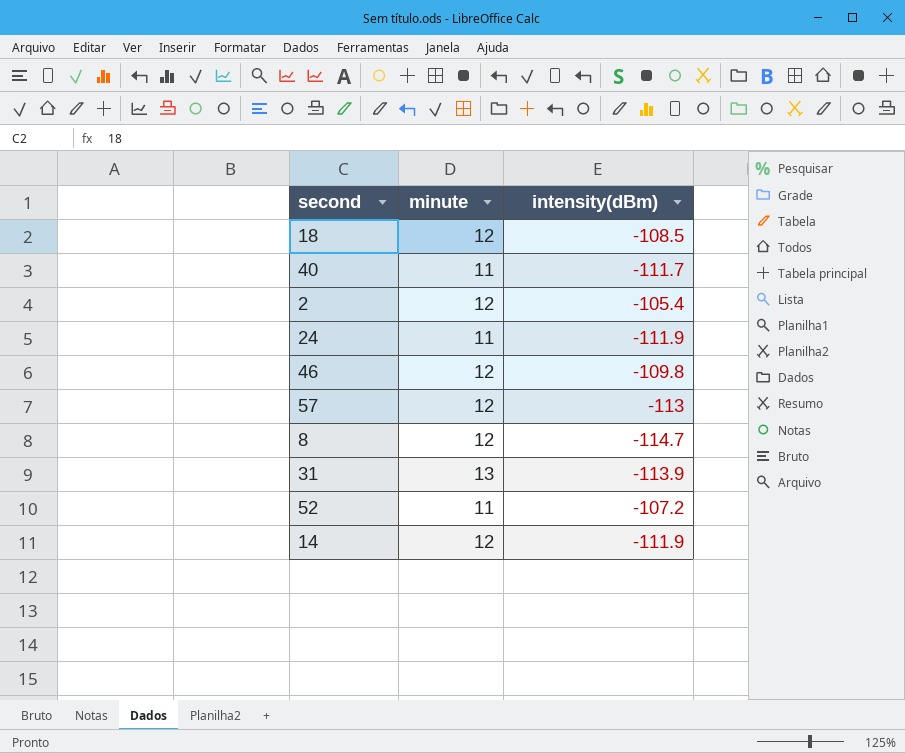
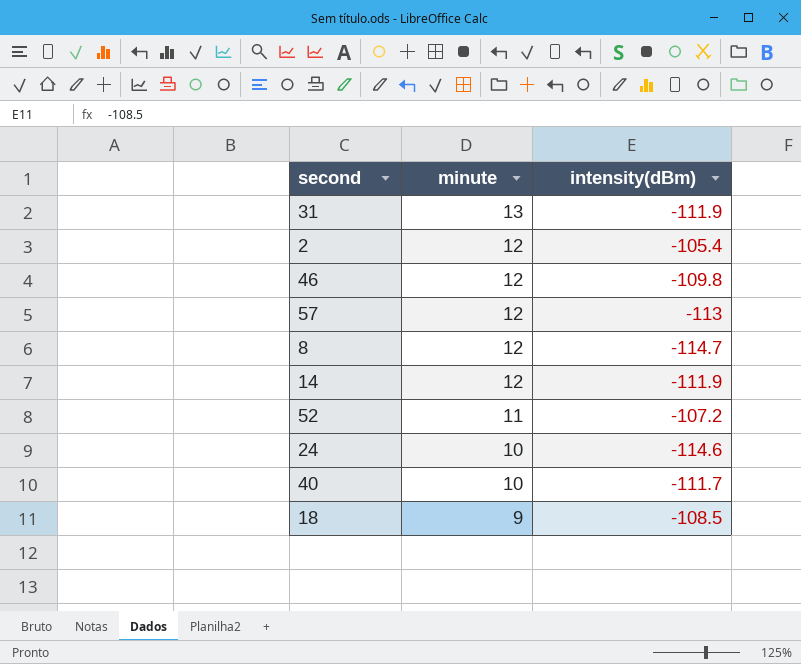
row order: none -> minute descending
31 | intensity(dBm): -113.9 -> -111.9
24 | minute: 11 -> 10
24 | intensity(dBm): -111.9 -> -114.6
40 | minute: 11 -> 10
18 | minute: 12 -> 9

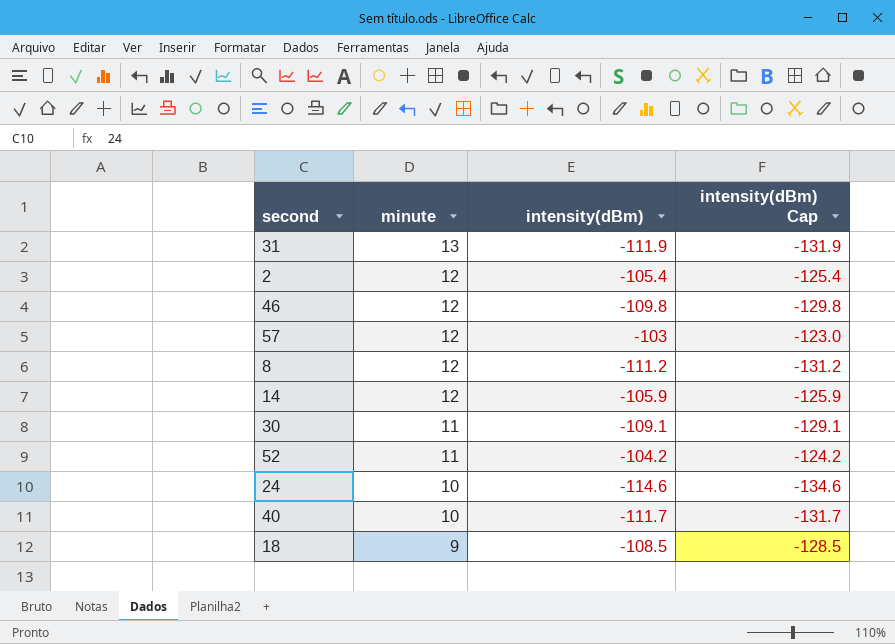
column intensity(dBm) Cap | formula: none -> [intensity(dBm)] - 20
57 | intensity(dBm): -113 -> -103
8 | intensity(dBm): -114.7 -> -111.2
14 | intensity(dBm): -111.9 -> -105.9
row 30: none -> 11 | -109.1 | -129.1
52 | intensity(dBm): -107.2 -> -104.2

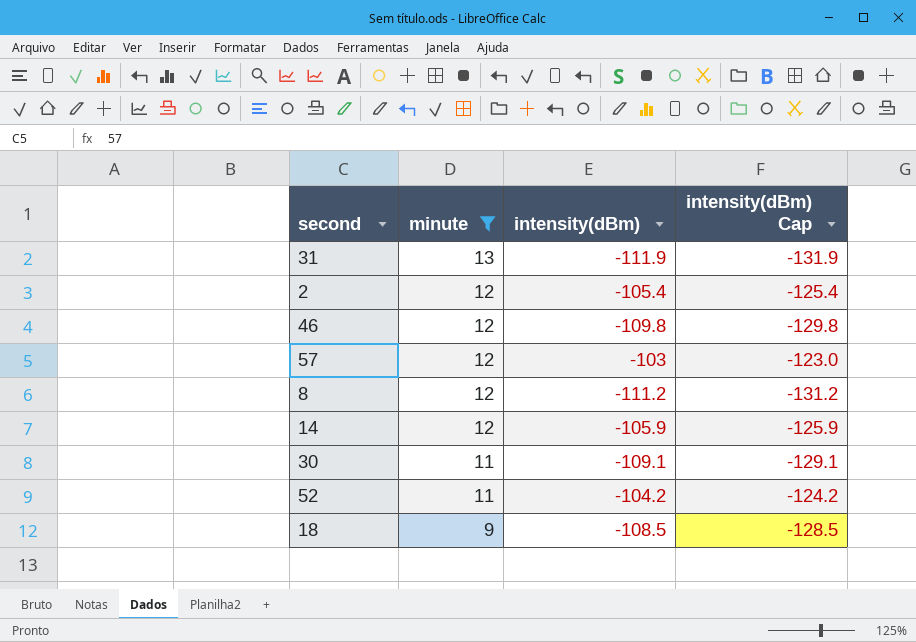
filter: none -> minute != 10

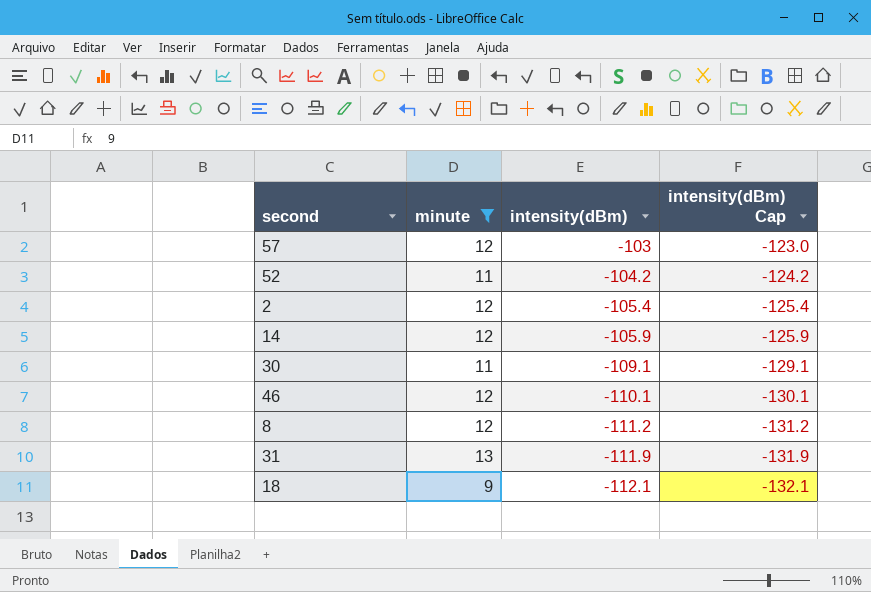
row order: minute descending -> intensity(dBm) descending
46 | intensity(dBm): -109.8 -> -110.1
46 | intensity(dBm) Cap: -129.8 -> -130.1
18 | intensity(dBm): -108.5 -> -112.1
18 | intensity(dBm) Cap: -128.5 -> -132.1

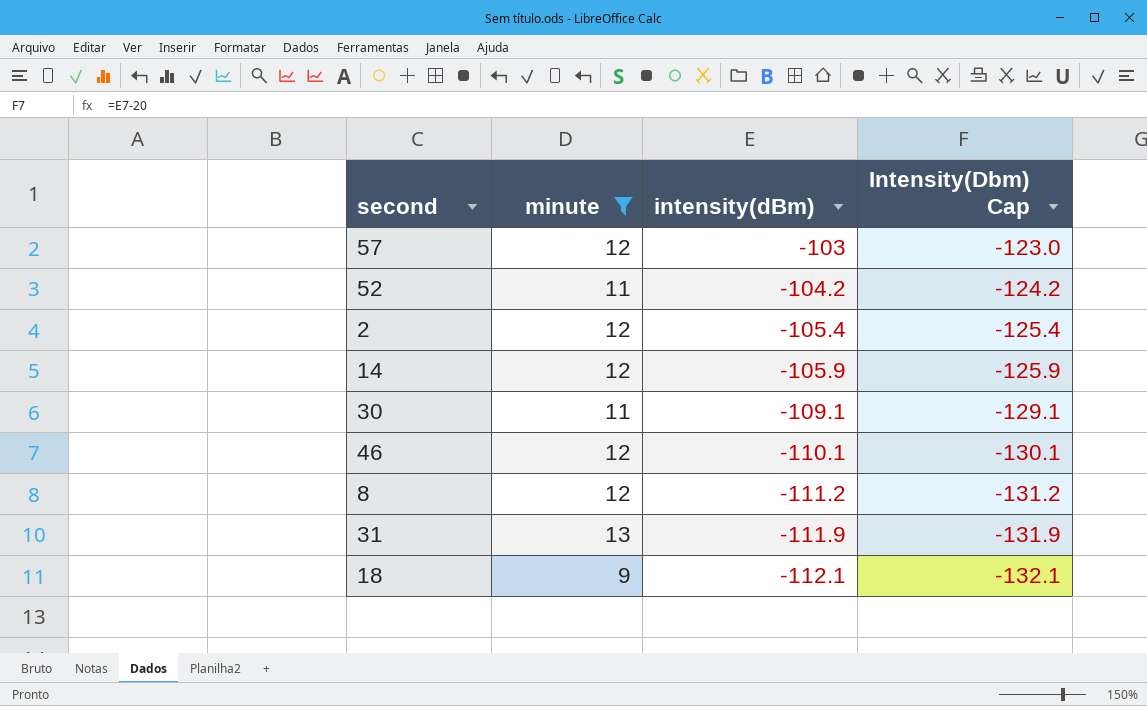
column name: intensity(dBm) Cap -> Intensity(Dbm) Cap

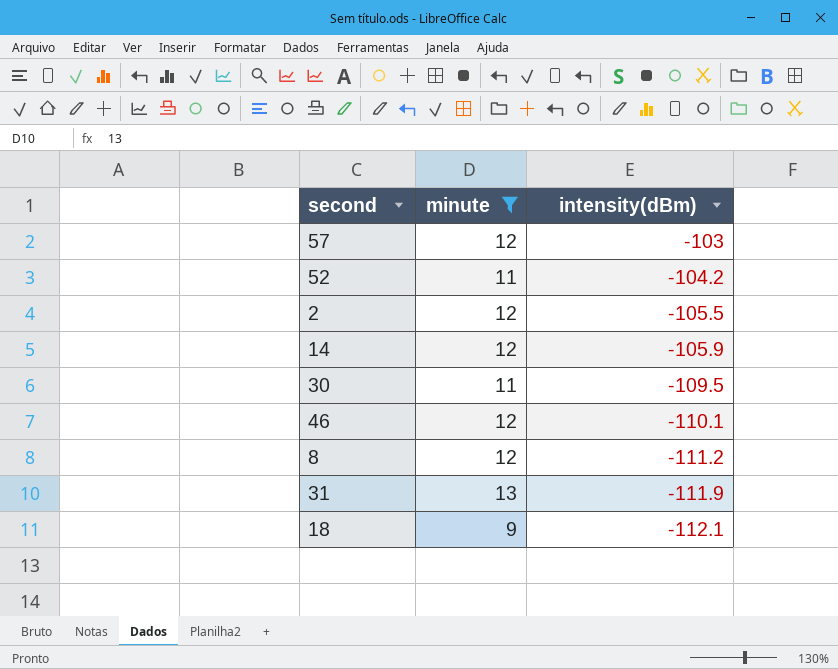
column Intensity(Dbm) Cap | formula: [intensity(dBm)] - 20 -> none
2 | intensity(dBm): -105.4 -> -105.5
30 | intensity(dBm): -109.1 -> -109.5

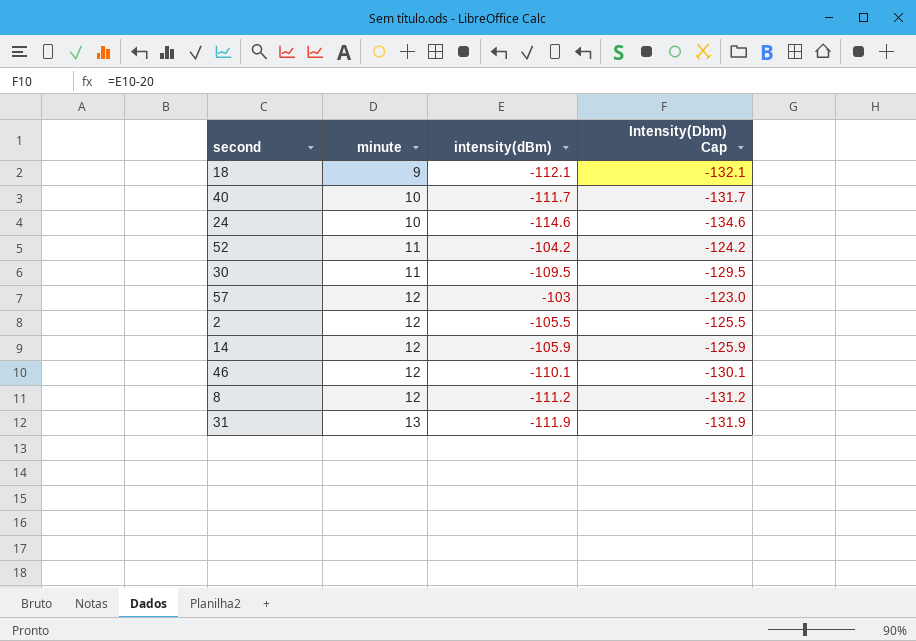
filter: minute != 10 -> none
row order: intensity(dBm) descending -> minute ascending
column Intensity(Dbm) Cap | formula: none -> [intensity(dBm)] - 20

